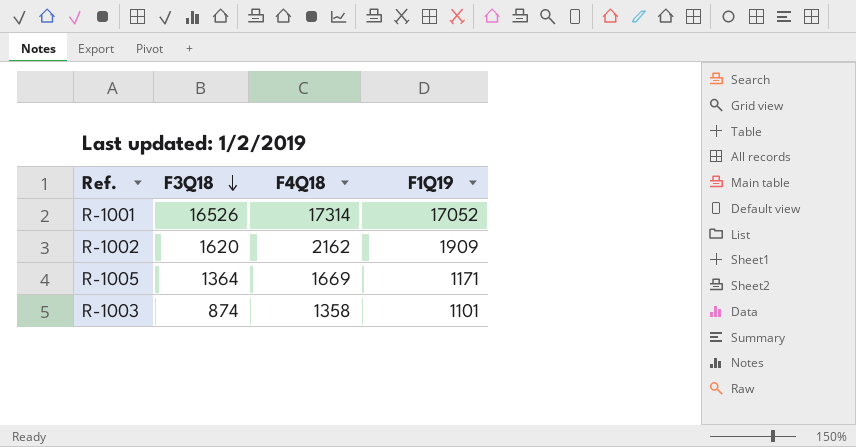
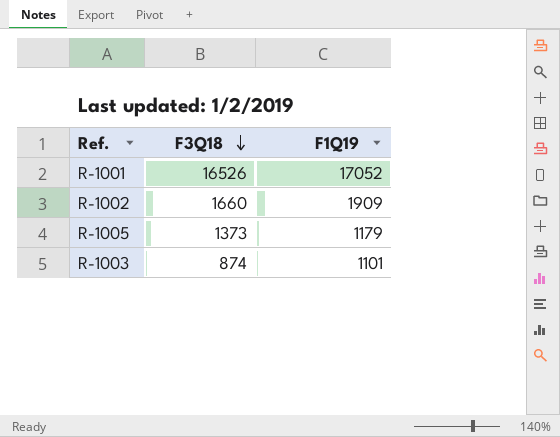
column F4Q18 | position: 3 -> none
R-1002 | F3Q18: 1620 -> 1660
R-1005 | F3Q18: 1364 -> 1373
R-1005 | F1Q19: 1171 -> 1179

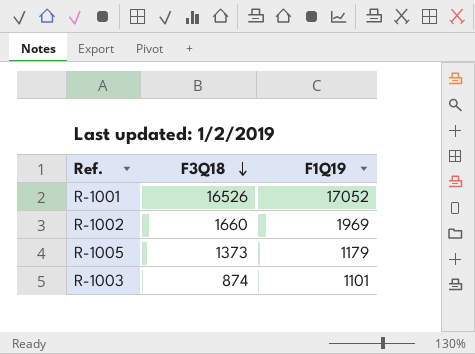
R-1002 | F1Q19: 1909 -> 1969

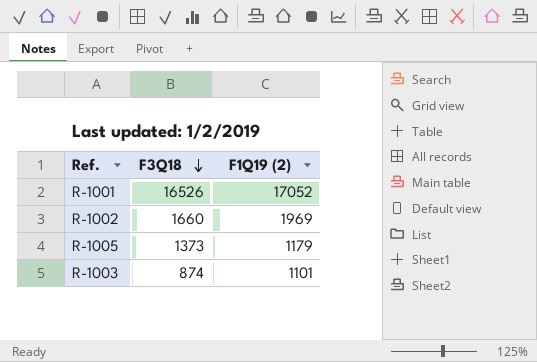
column name: F1Q19 -> F1Q19 (2)

